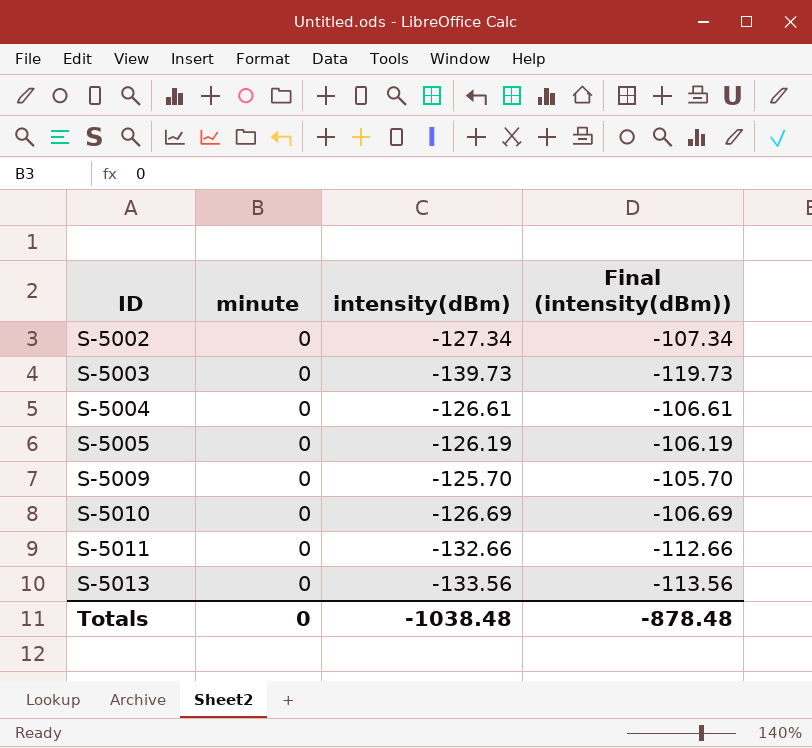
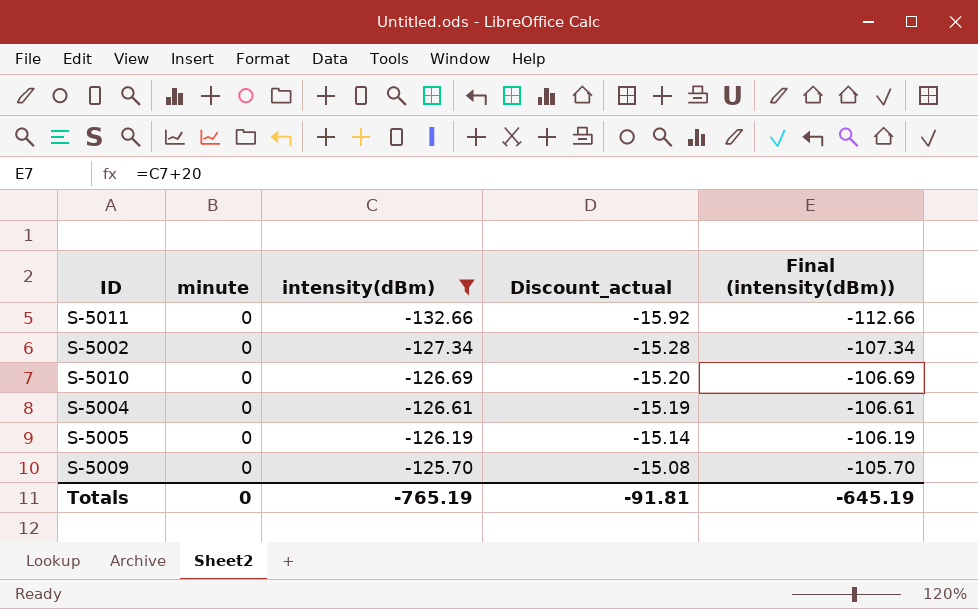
filter: none -> intensity(dBm) >= -132.66
row order: ID ascending -> intensity(dBm) ascending
column Discount_actual | formula: none -> [intensity(dBm)] * 0.12
Totals | intensity(dBm): -1038.48 -> -765.19
Totals | Final (intensity(dBm)): -878.48 -> -645.19

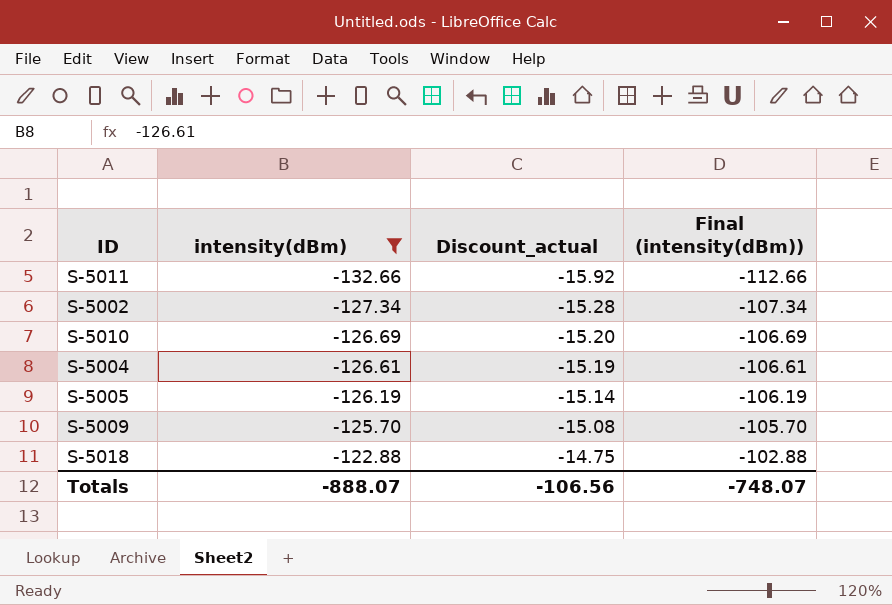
column minute | position: 2 -> none
row S-5018: none -> -122.88 | -14.75 | -102.88
Totals | intensity(dBm): -765.19 -> -888.07
Totals | Discount_actual: -91.81 -> -106.56
Totals | Final (intensity(dBm)): -645.19 -> -748.07

